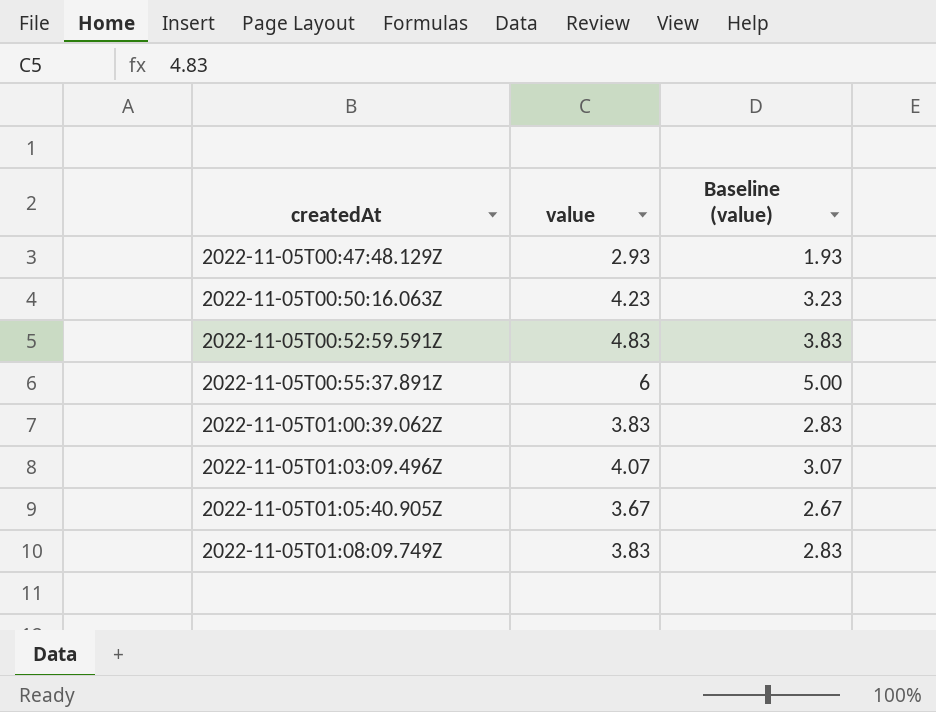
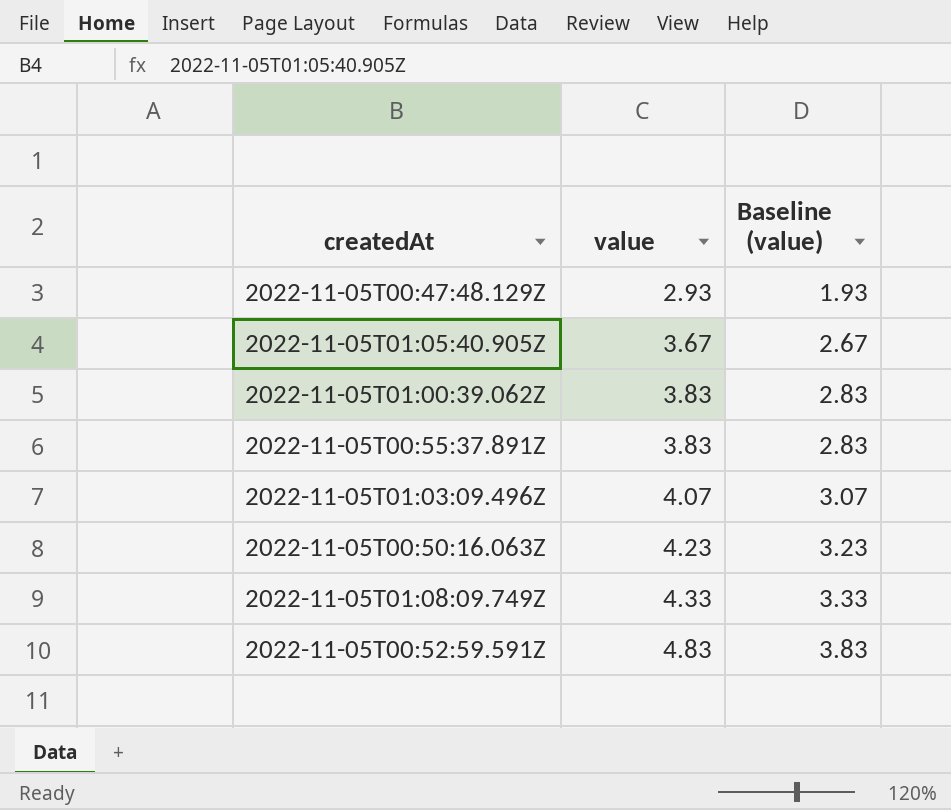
row order: createdAt ascending -> value ascending
2022-11-05T00:55:37.891Z | value: 6 -> 3.83
2022-11-05T00:55:37.891Z | Baseline (value): 5.00 -> 2.83
2022-11-05T01:08:09.749Z | value: 3.83 -> 4.33
2022-11-05T01:08:09.749Z | Baseline (value): 2.83 -> 3.33

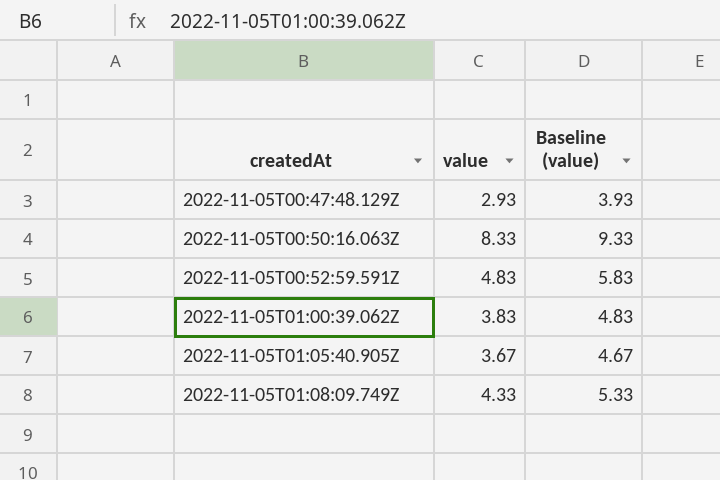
row order: value ascending -> createdAt ascending
column Baseline (value) | formula: [value] - 1 -> [value] + 1
row 2022-11-05T00:55:37.891Z: 3.83 | 2.83 -> none
row 2022-11-05T01:03:09.496Z: 4.07 | 3.07 -> none
2022-11-05T00:50:16.063Z | value: 4.23 -> 8.33

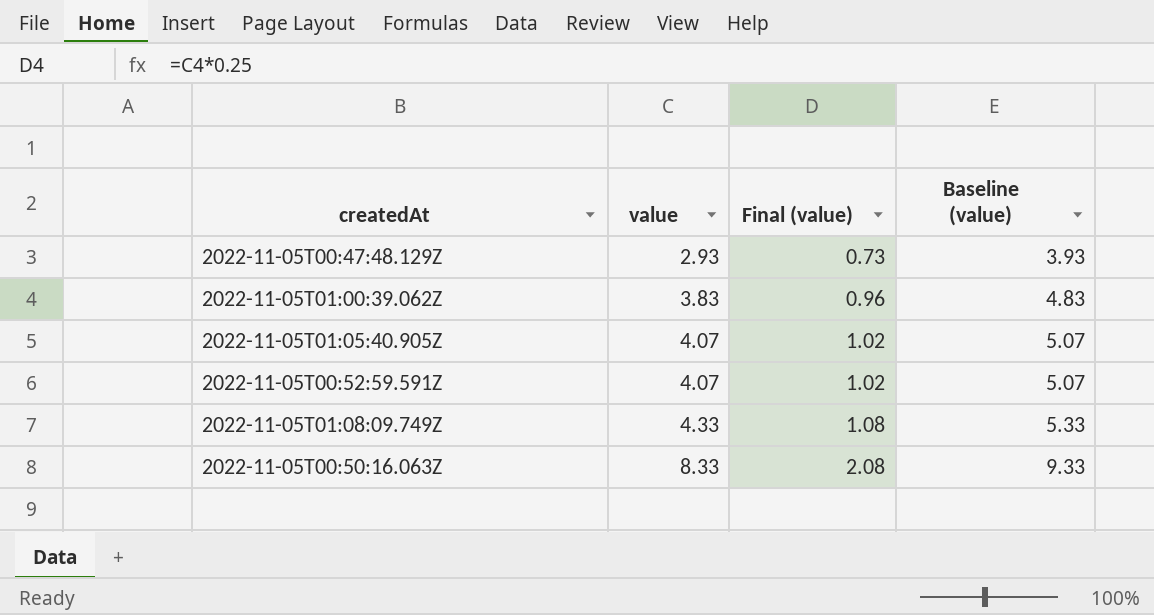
row order: createdAt ascending -> value ascending
column Final (value) | formula: none -> [value] * 0.25
2022-11-05T01:05:40.905Z | value: 3.67 -> 4.07
2022-11-05T01:05:40.905Z | Baseline (value): 4.67 -> 5.07
2022-11-05T00:52:59.591Z | value: 4.83 -> 4.07
2022-11-05T00:52:59.591Z | Baseline (value): 5.83 -> 5.07

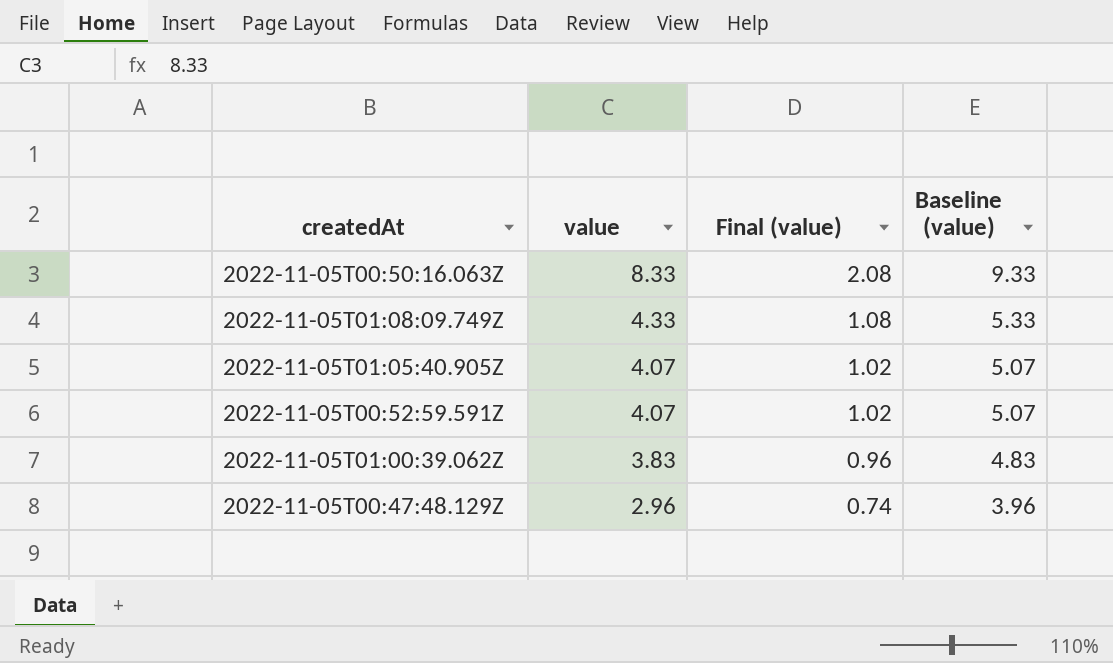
row order: value ascending -> value descending
2022-11-05T00:47:48.129Z | value: 2.93 -> 2.96
2022-11-05T00:47:48.129Z | Final (value): 0.73 -> 0.74
2022-11-05T00:47:48.129Z | Baseline (value): 3.93 -> 3.96

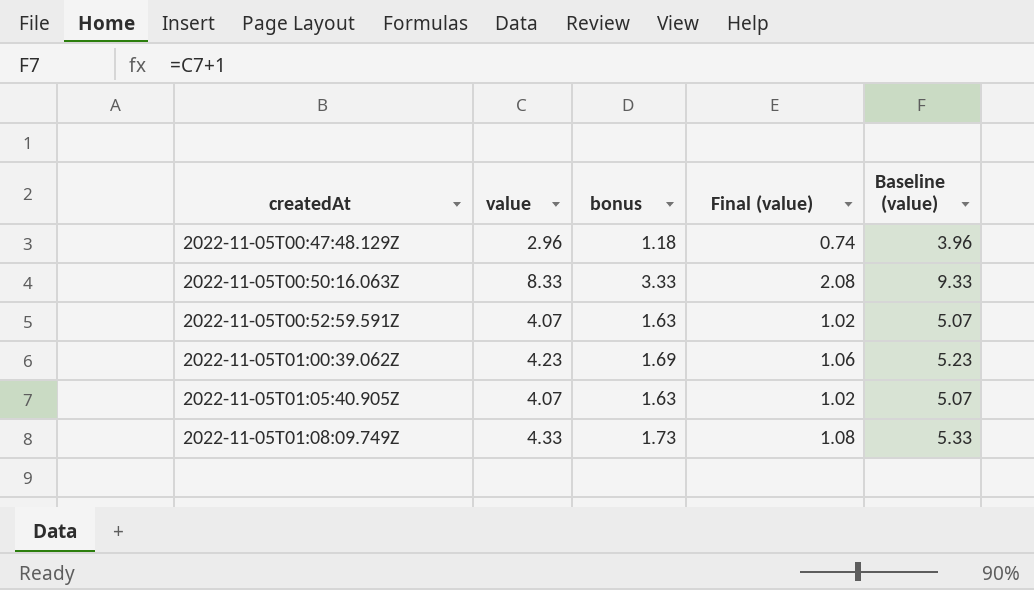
row order: value descending -> createdAt ascending
column bonus | formula: none -> [value] * 0.4
2022-11-05T01:00:39.062Z | value: 3.83 -> 4.23
2022-11-05T01:00:39.062Z | Final (value): 0.96 -> 1.06
2022-11-05T01:00:39.062Z | Baseline (value): 4.83 -> 5.23

